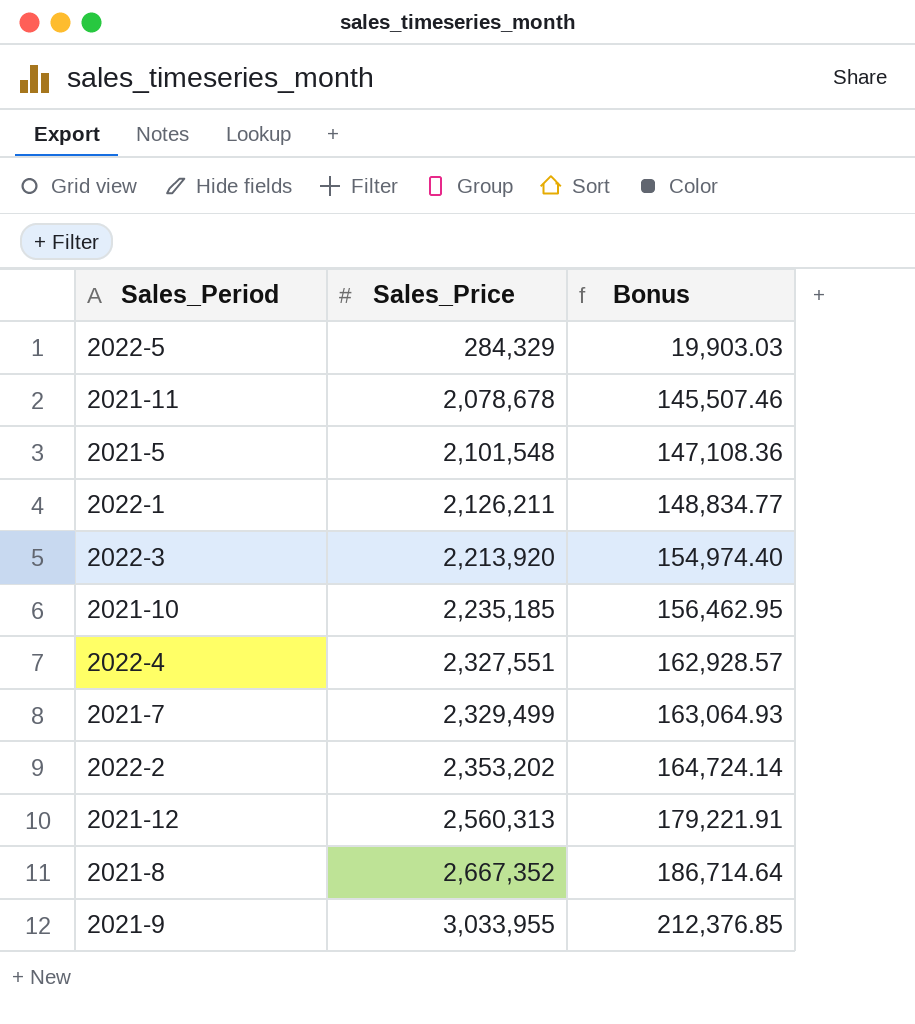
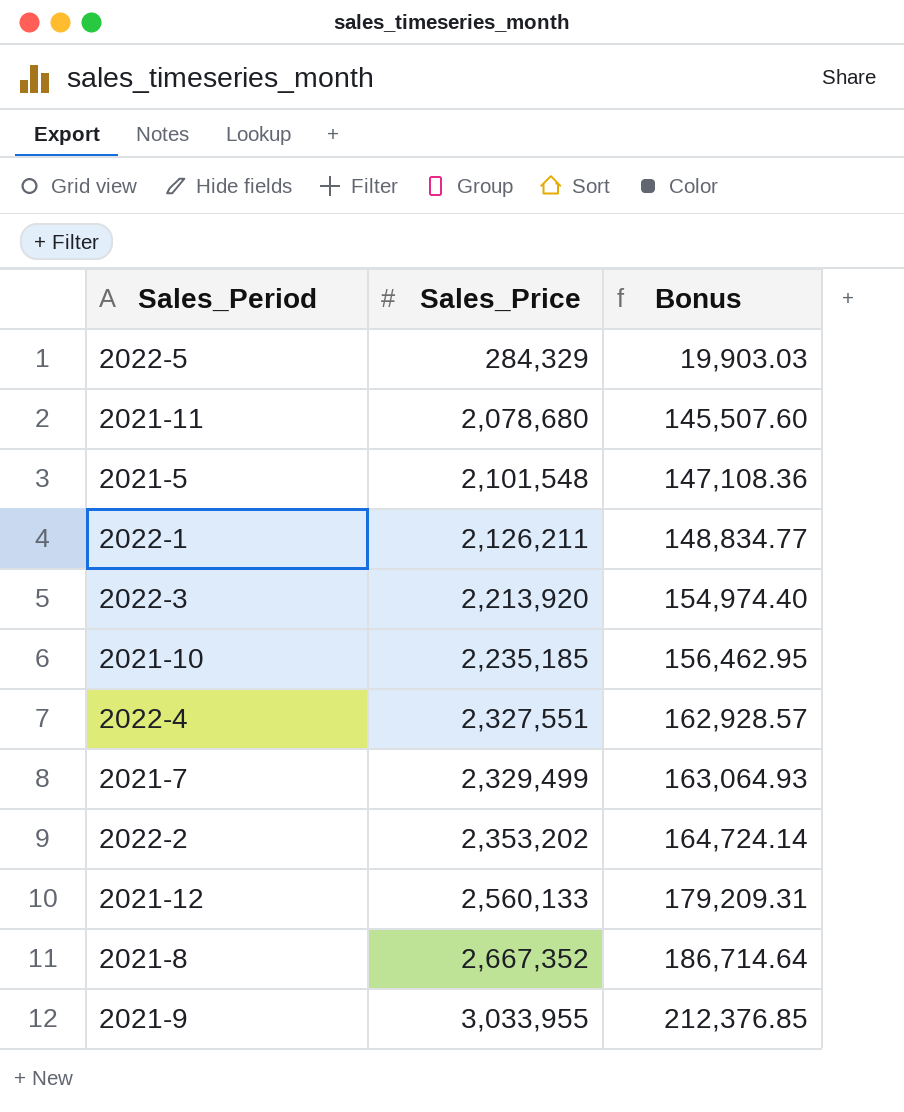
2021-11 | Sales_Price: 2,078,678 -> 2,078,680
2021-11 | Bonus: 145,507.46 -> 145,507.60
2021-12 | Sales_Price: 2,560,313 -> 2,560,133
2021-12 | Bonus: 179,221.91 -> 179,209.31

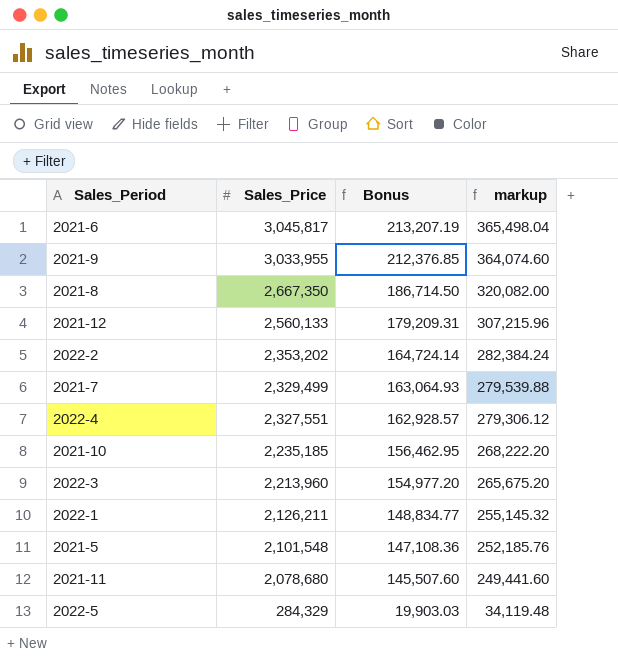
row order: Sales_Price ascending -> Sales_Price descending
column markup | formula: none -> [Sales_Price] * 0.12
row 2021-6: none -> 3,045,817 | 213,207.19 | 365,498.04
2021-8 | Sales_Price: 2,667,352 -> 2,667,350
2021-8 | Bonus: 186,714.64 -> 186,714.50
2022-3 | Sales_Price: 2,213,920 -> 2,213,960
2022-3 | Bonus: 154,974.40 -> 154,977.20

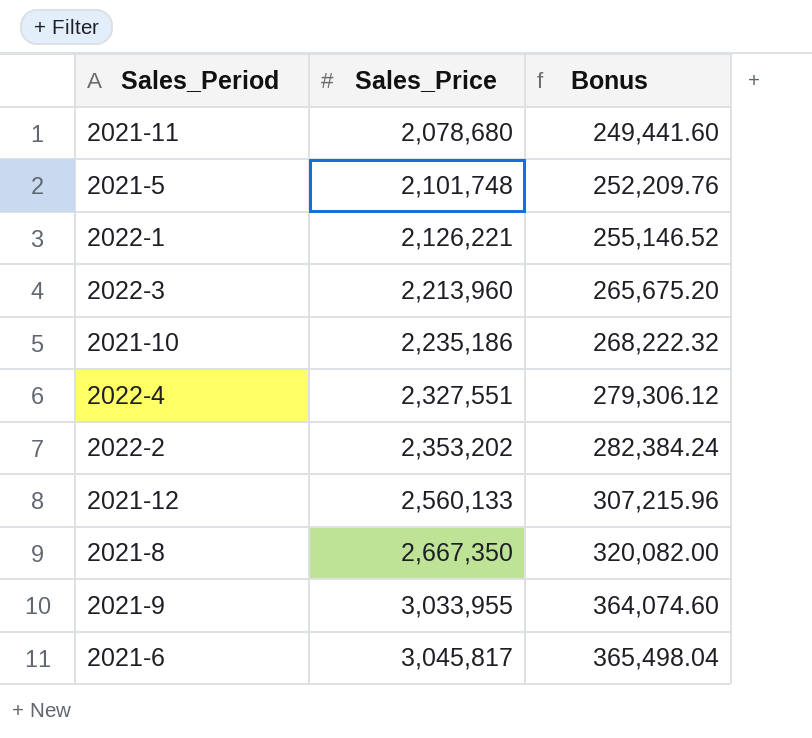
row order: Sales_Price descending -> Sales_Price ascending
column markup | formula: [Sales_Price] * 0.12 -> none
column Bonus | formula: [Sales_Price] * 0.07 -> [Sales_Price] * 0.12
row 2021-7: 2,329,499 | 163,064.93 | 279,539.88 -> none
row 2022-5: 284,329 | 19,903.03 | 34,119.48 -> none
2021-5 | Sales_Price: 2,101,548 -> 2,101,748
2022-1 | Sales_Price: 2,126,211 -> 2,126,221
2021-10 | Sales_Price: 2,235,185 -> 2,235,186

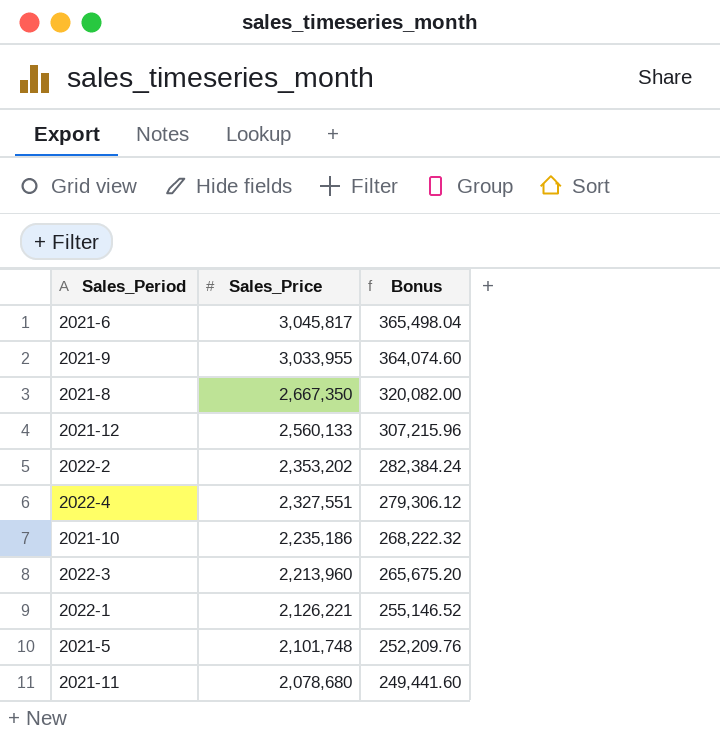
row order: Sales_Price ascending -> Sales_Price descending

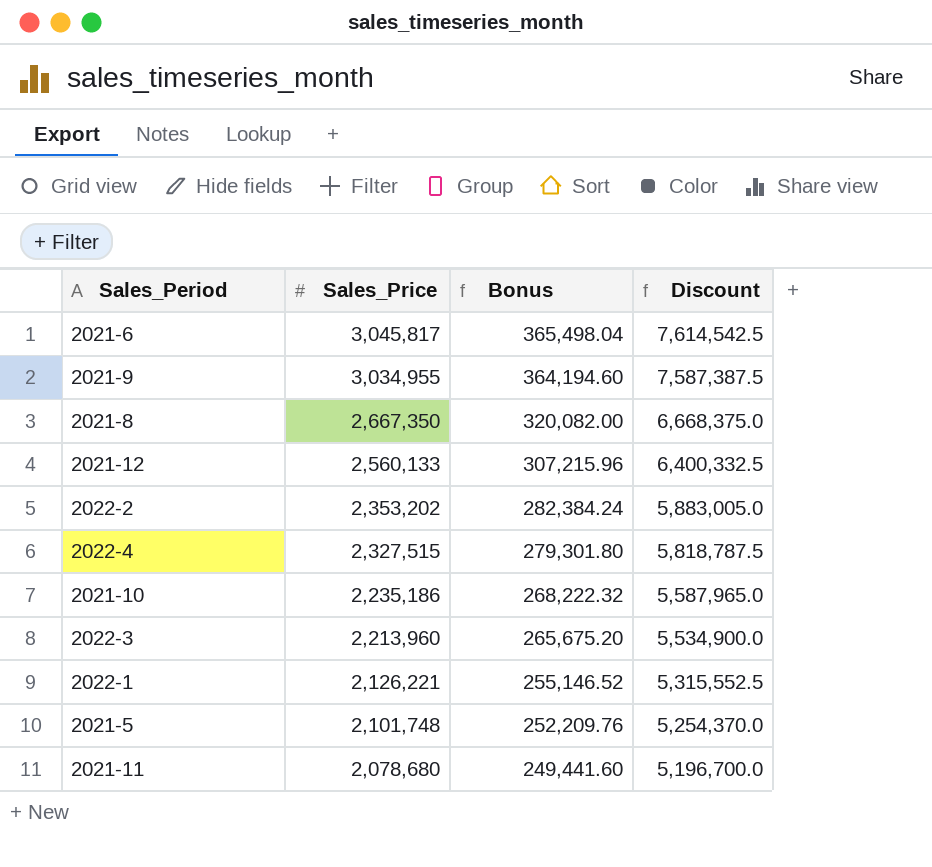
column Discount | formula: none -> [Sales_Price] * 2.5
2021-9 | Sales_Price: 3,033,955 -> 3,034,955
2021-9 | Bonus: 364,074.60 -> 364,194.60
2022-4 | Sales_Price: 2,327,551 -> 2,327,515
2022-4 | Bonus: 279,306.12 -> 279,301.80

